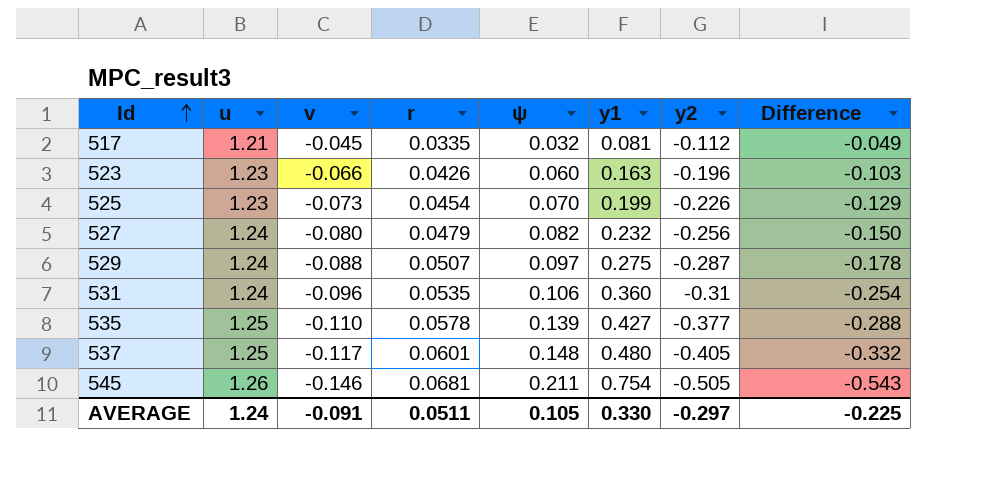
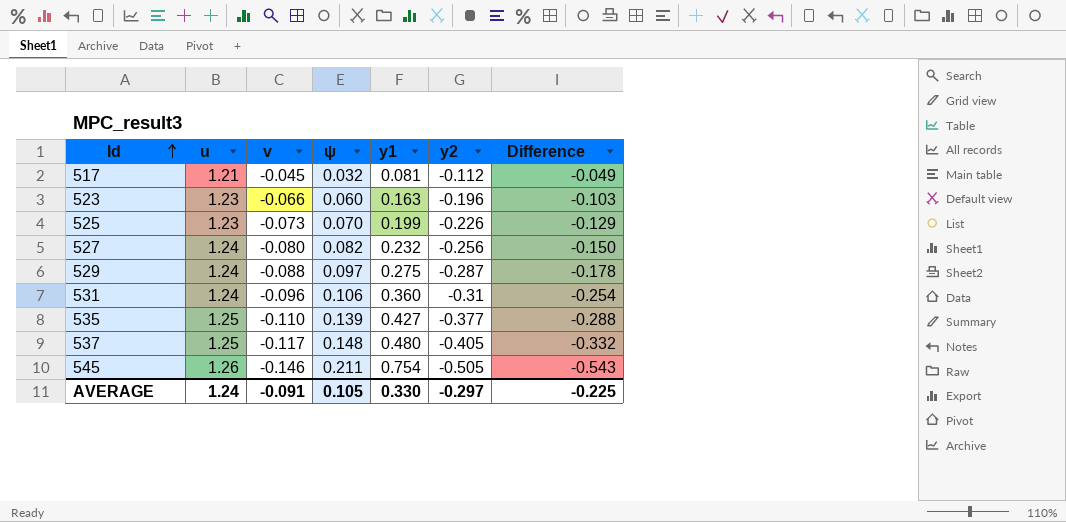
column r | position: 4 -> none

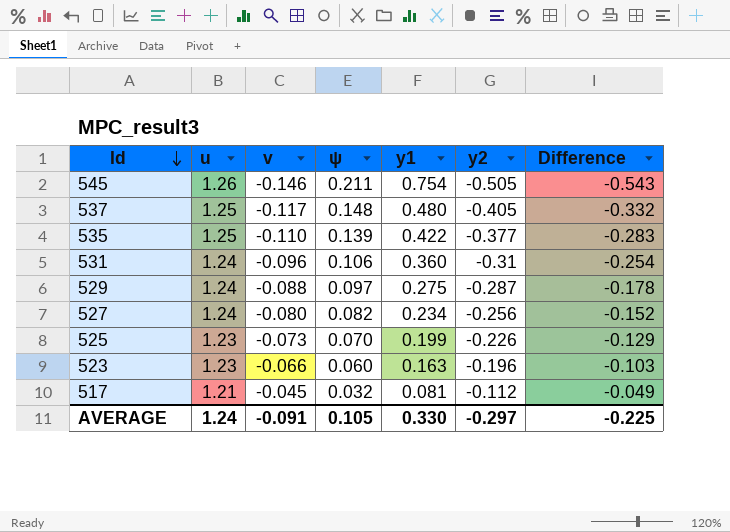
row order: Id ascending -> Id descending
535 | y1: 0.427 -> 0.422
535 | Difference: -0.288 -> -0.283
527 | y1: 0.232 -> 0.234
527 | Difference: -0.150 -> -0.152

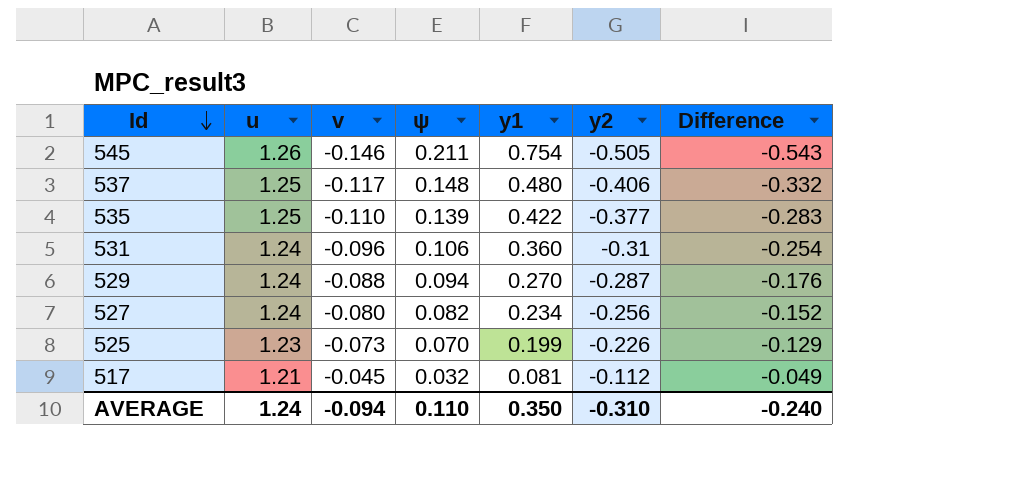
row 523: 1.23 | -0.066 | 0.060 | 0.163 | -0.196 | -0.103 -> none
537 | y2: -0.405 -> -0.406
529 | ψ: 0.097 -> 0.094
529 | y1: 0.275 -> 0.270
529 | Difference: -0.178 -> -0.176
AVERAGE | v: -0.091 -> -0.094
AVERAGE | ψ: 0.105 -> 0.110
AVERAGE | y1: 0.330 -> 0.350
AVERAGE | y2: -0.297 -> -0.310
AVERAGE | Difference: -0.225 -> -0.240

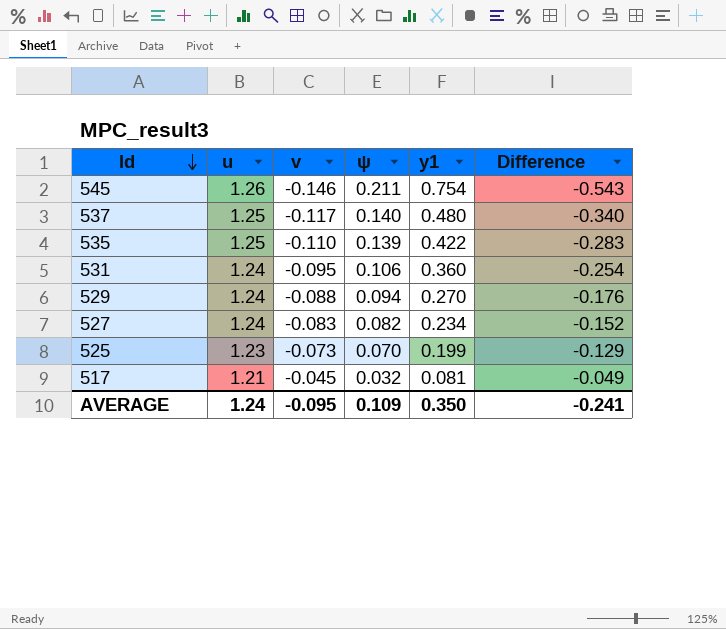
column y2 | position: 6 -> none
537 | ψ: 0.148 -> 0.140
537 | Difference: -0.332 -> -0.340
531 | v: -0.096 -> -0.095
527 | v: -0.080 -> -0.083
AVERAGE | v: -0.094 -> -0.095
AVERAGE | ψ: 0.110 -> 0.109
AVERAGE | Difference: -0.240 -> -0.241

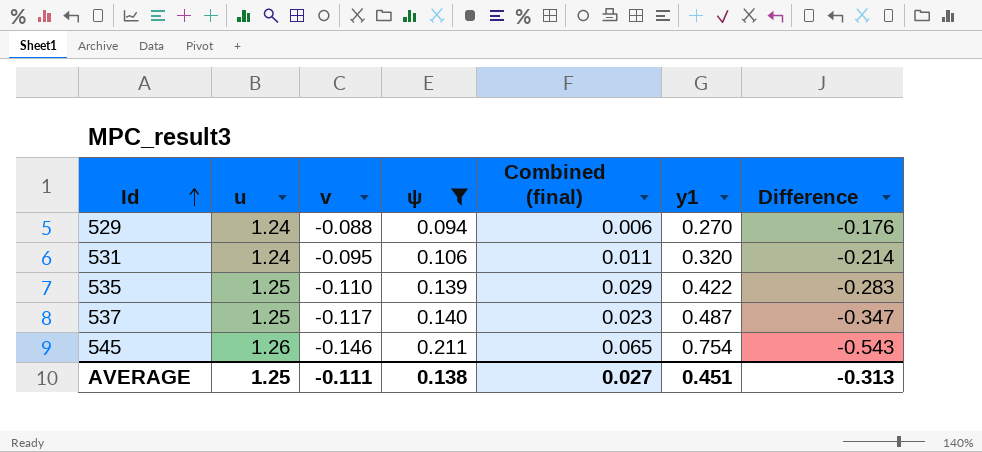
filter: none -> ψ >= 0.094
row order: Id descending -> Id ascending
column Combined (final) | formula: none -> [v] + [ψ]
531 | y1: 0.360 -> 0.320
531 | Difference: -0.254 -> -0.214
537 | y1: 0.480 -> 0.487
537 | Difference: -0.340 -> -0.347
AVERAGE | u: 1.24 -> 1.25
AVERAGE | v: -0.095 -> -0.111
AVERAGE | ψ: 0.109 -> 0.138
AVERAGE | y1: 0.350 -> 0.451
AVERAGE | Difference: -0.241 -> -0.313

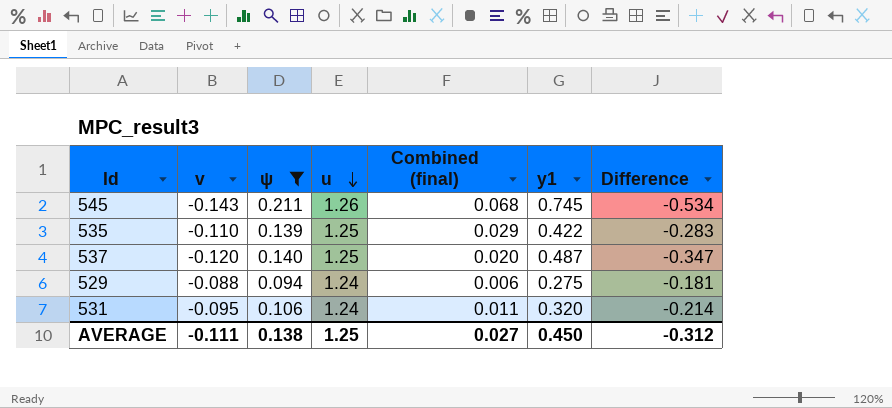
row order: Id ascending -> u descending
column u | position: 2 -> 4
545 | v: -0.146 -> -0.143
545 | Combined (final): 0.065 -> 0.068
545 | y1: 0.754 -> 0.745
545 | Difference: -0.543 -> -0.534
537 | v: -0.117 -> -0.120
537 | Combined (final): 0.023 -> 0.020
529 | y1: 0.270 -> 0.275
529 | Difference: -0.176 -> -0.181
AVERAGE | y1: 0.451 -> 0.450
AVERAGE | Difference: -0.313 -> -0.312

